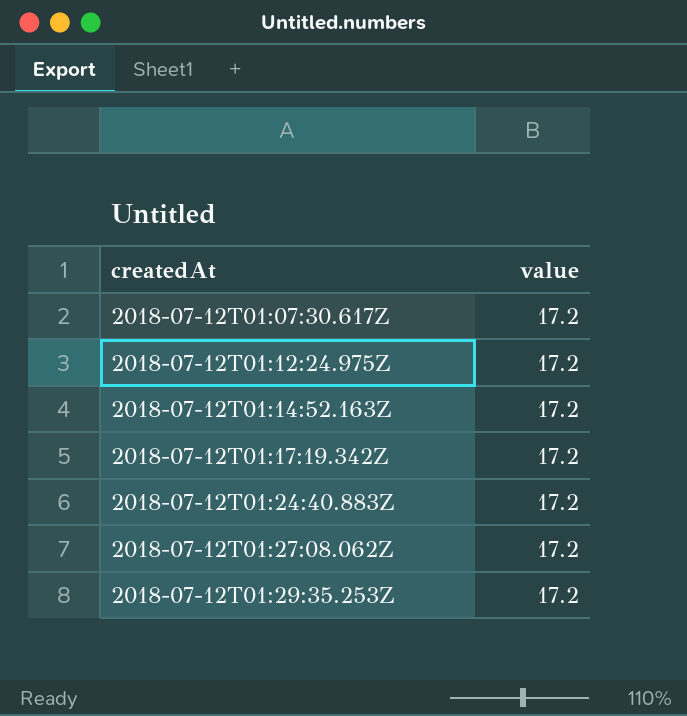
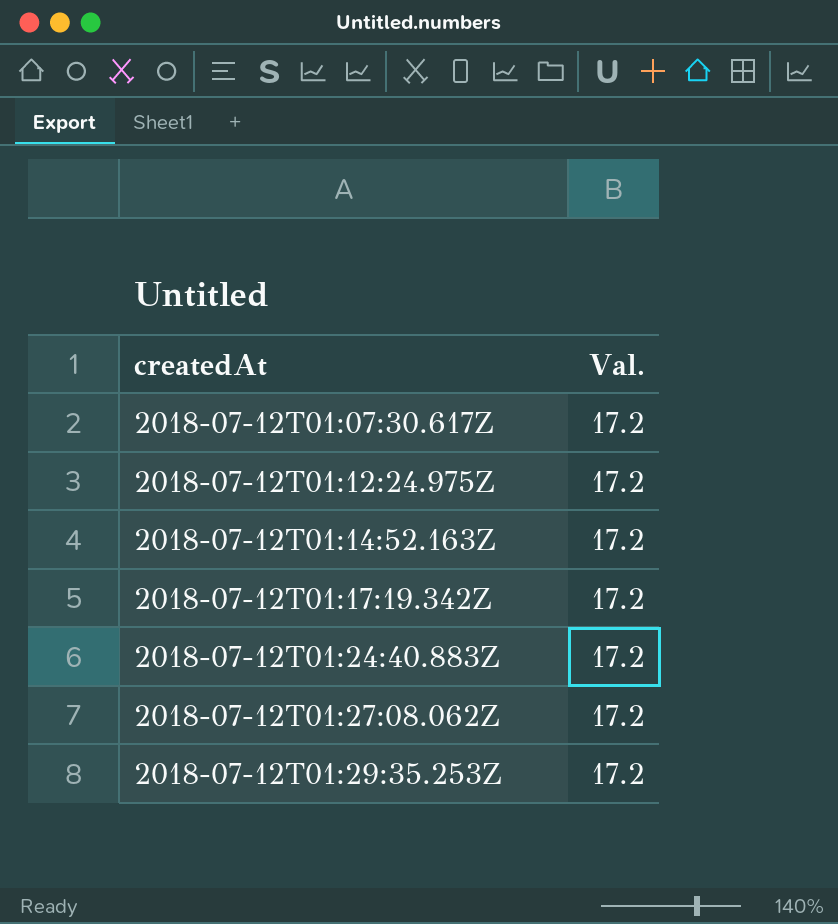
column name: value -> Val.

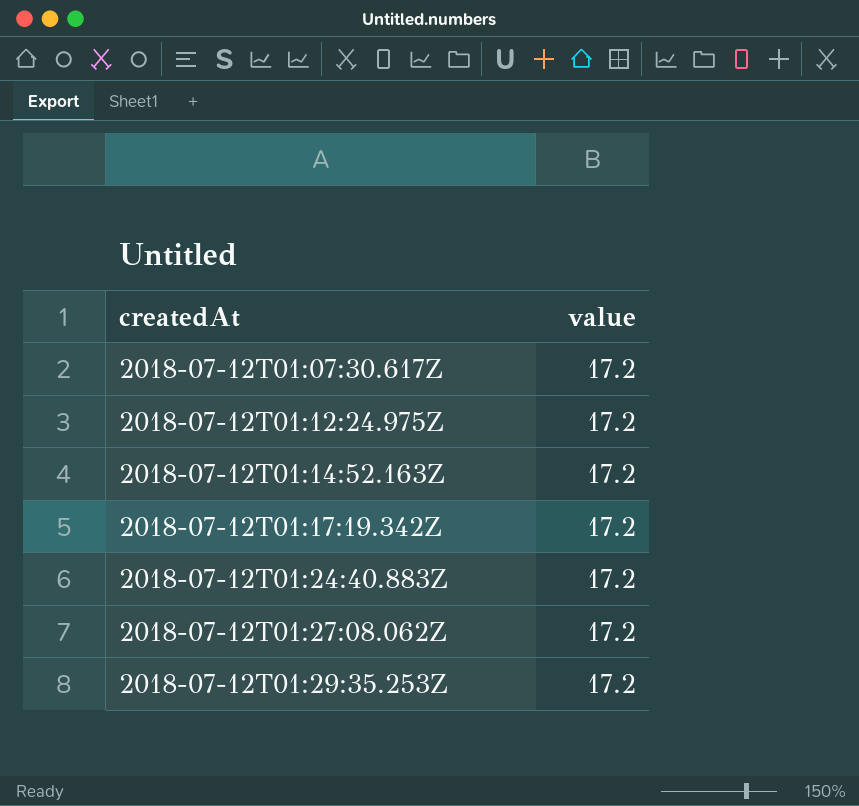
column name: Val. -> value

